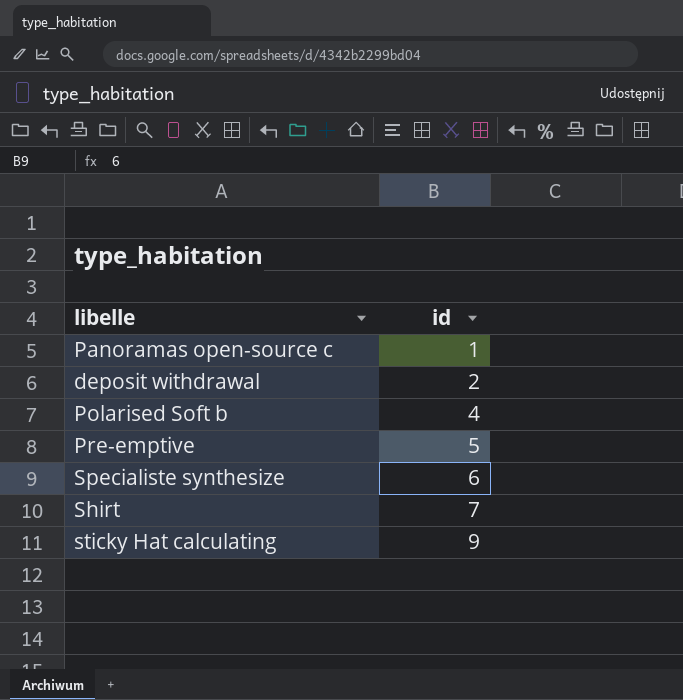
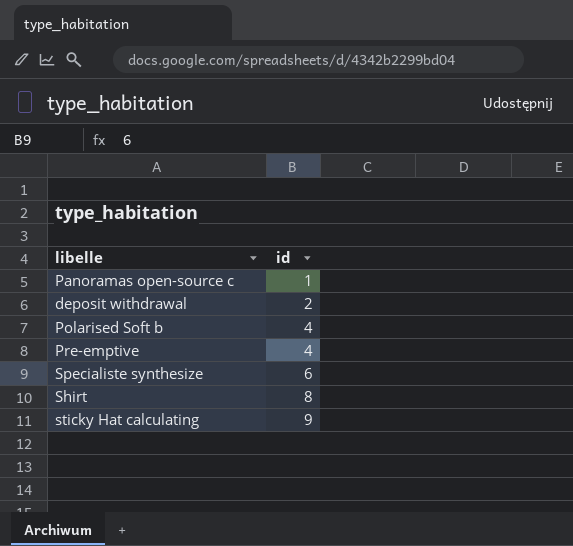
Pre-emptive | id: 5 -> 4
Shirt | id: 7 -> 8

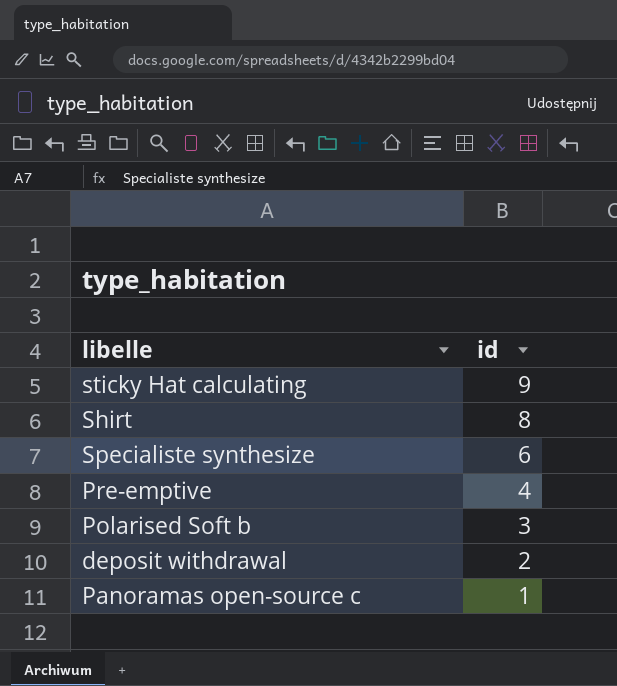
row order: id ascending -> id descending
Polarised Soft b | id: 4 -> 3

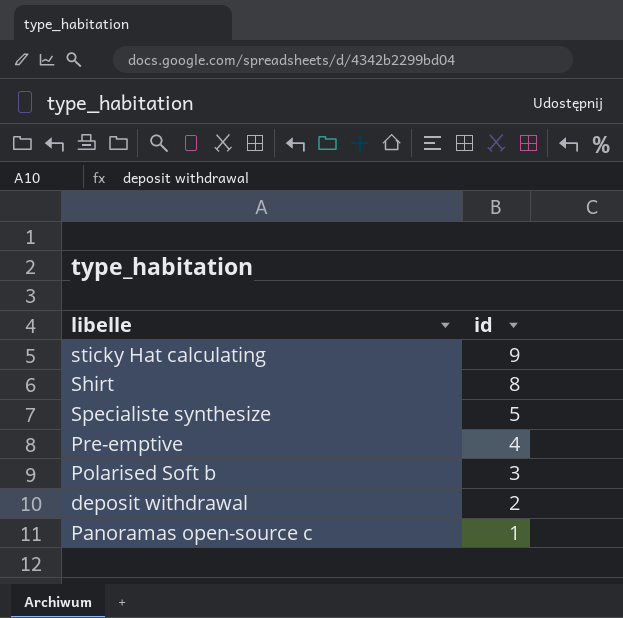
Specialiste synthesize | id: 6 -> 5

